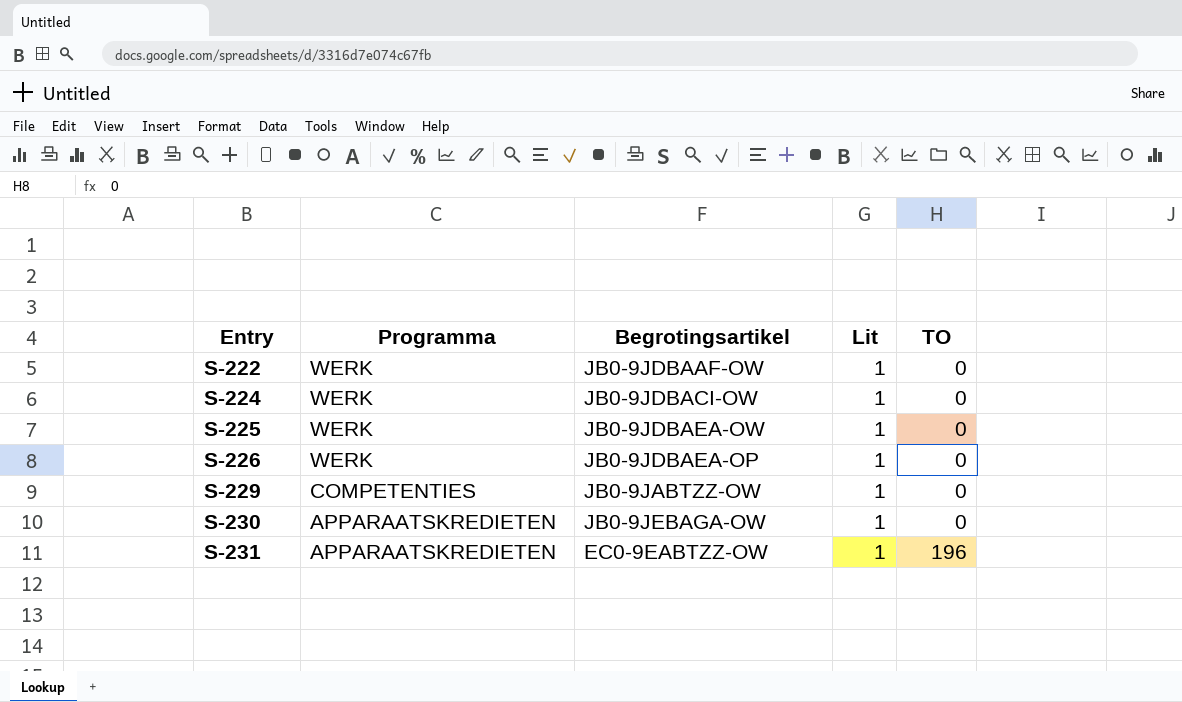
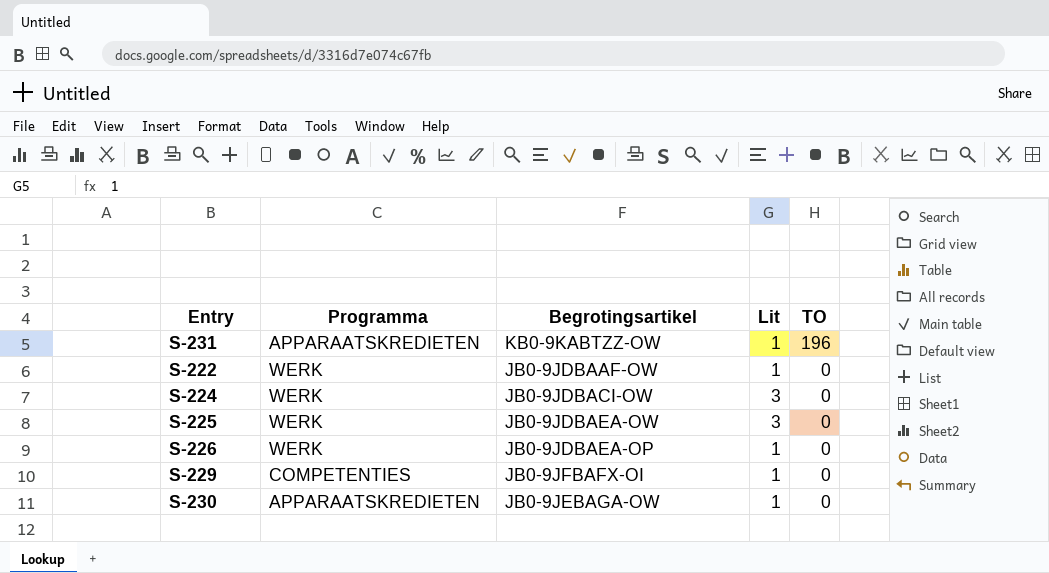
row order: Entry ascending -> TO descending
S-231 | Begrotingsartikel: EC0-9EABTZZ-OW -> KB0-9KABTZZ-OW
S-224 | Lit: 1 -> 3
S-225 | Lit: 1 -> 3
S-229 | Begrotingsartikel: JB0-9JABTZZ-OW -> JB0-9JFBAFX-OI

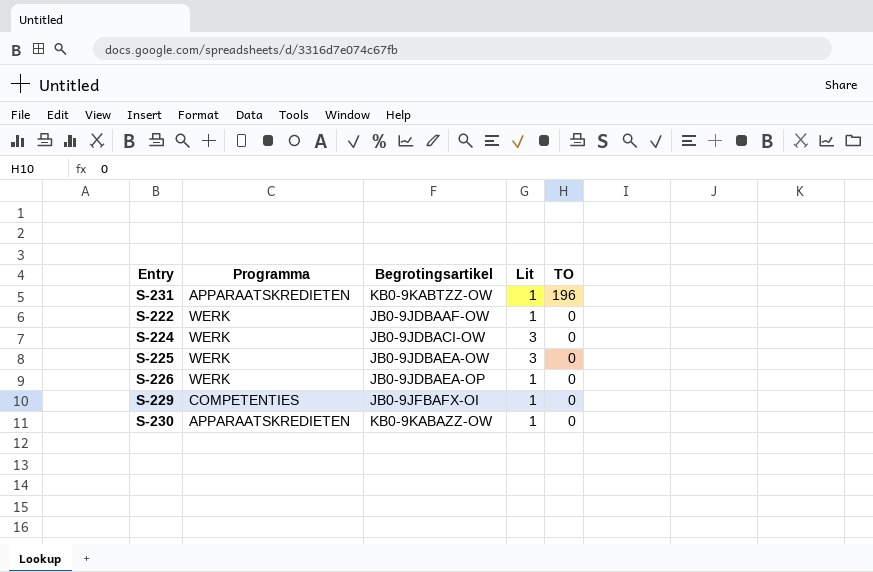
S-230 | Begrotingsartikel: JB0-9JEBAGA-OW -> KB0-9KABAZZ-OW

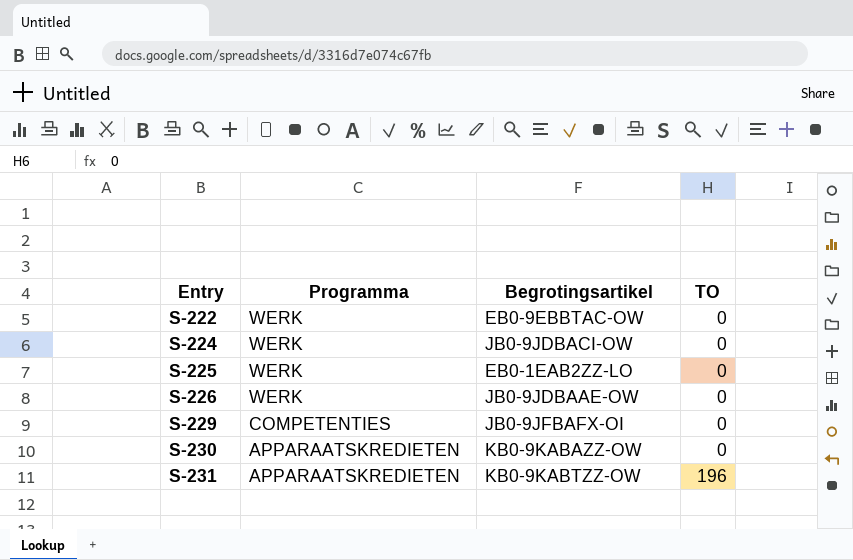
row order: TO descending -> Entry ascending
column Lit | position: 4 -> none
S-222 | Begrotingsartikel: JB0-9JDBAAF-OW -> EB0-9EBBTAC-OW
S-225 | Begrotingsartikel: JB0-9JDBAEA-OW -> EB0-1EAB2ZZ-LO
S-226 | Begrotingsartikel: JB0-9JDBAEA-OP -> JB0-9JDBAAE-OW

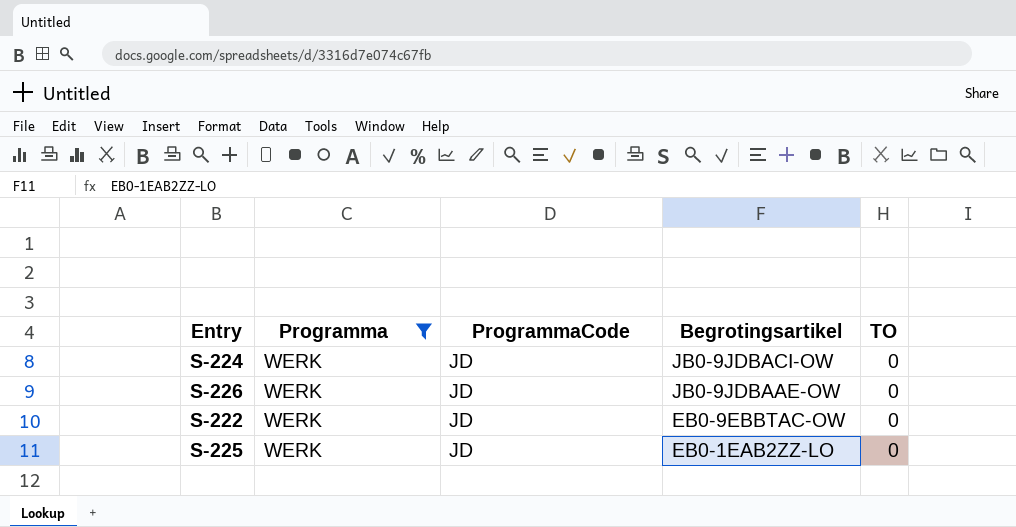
filter: none -> Programma = WERK
row order: Entry ascending -> Begrotingsartikel descending
column ProgrammaCode | position: none -> 3

